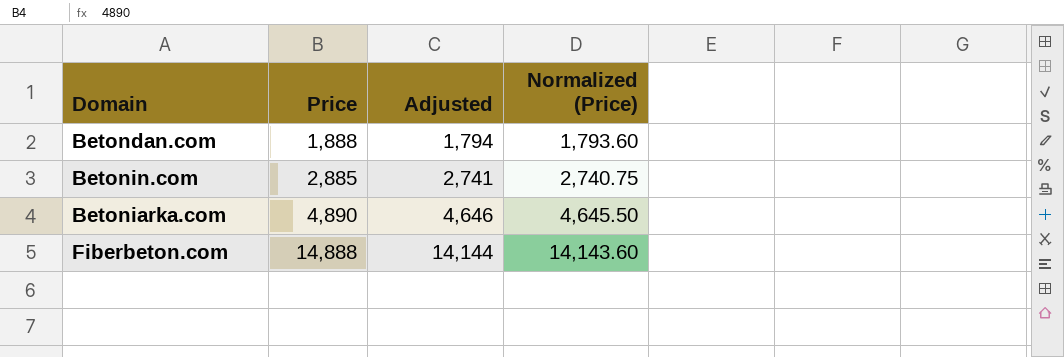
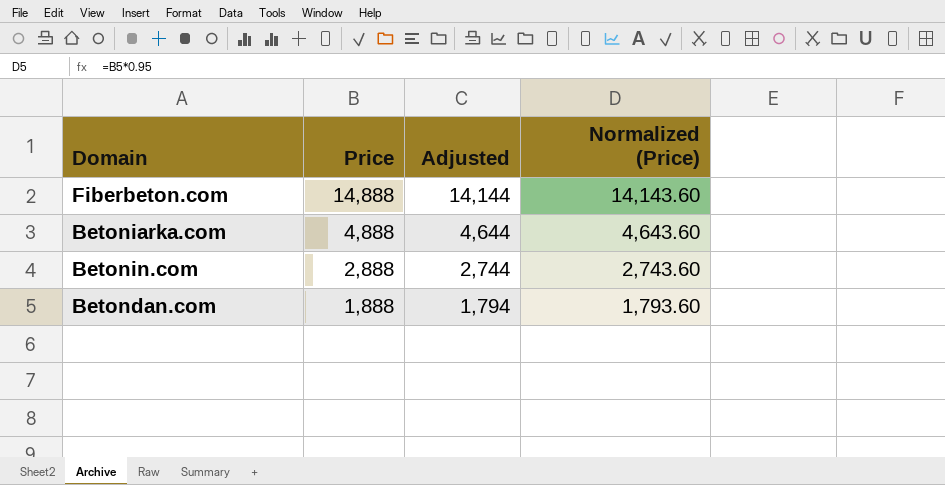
row order: Price ascending -> Price descending
Betoniarka.com | Price: 4,890 -> 4,888
Betoniarka.com | Adjusted: 4,646 -> 4,644
Betoniarka.com | Normalized (Price): 4,645.50 -> 4,643.60
Betonin.com | Price: 2,885 -> 2,888
Betonin.com | Adjusted: 2,741 -> 2,744
Betonin.com | Normalized (Price): 2,740.75 -> 2,743.60

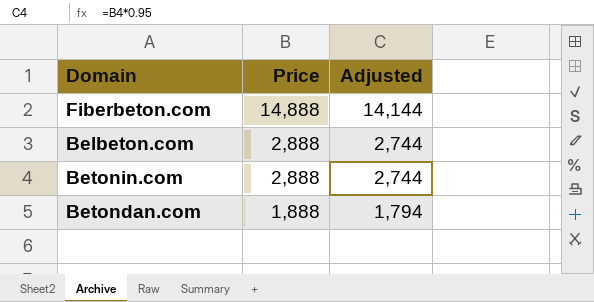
column Normalized (Price) | formula: [Price] * 0.95 -> none
row Betoniarka.com: 4,888 | 4,644 | 4,643.60 -> none
row Belbeton.com: none -> 2,888 | 2,744

